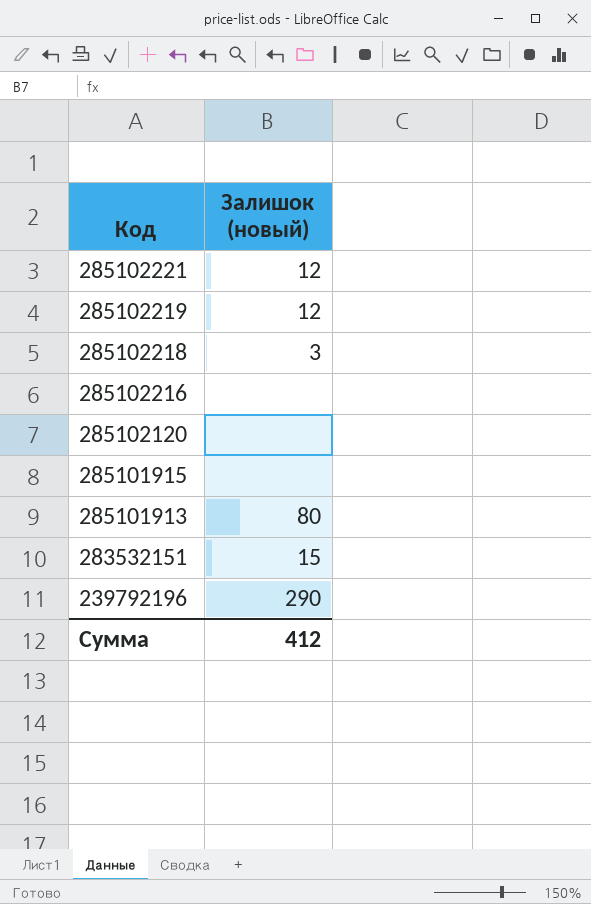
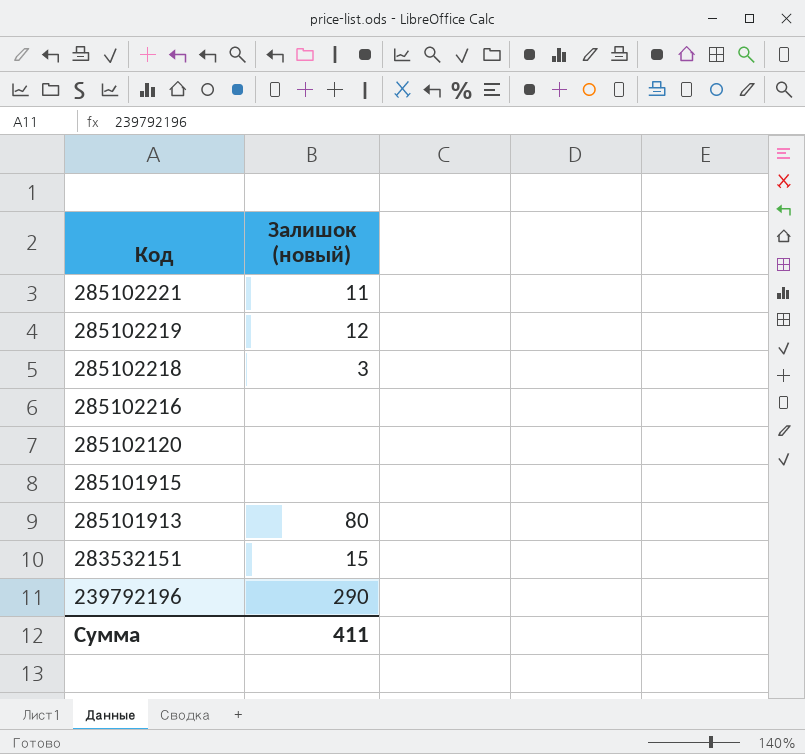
285102221 | Залишок (новый): 12 -> 11
Сумма | Залишок (новый): 412 -> 411

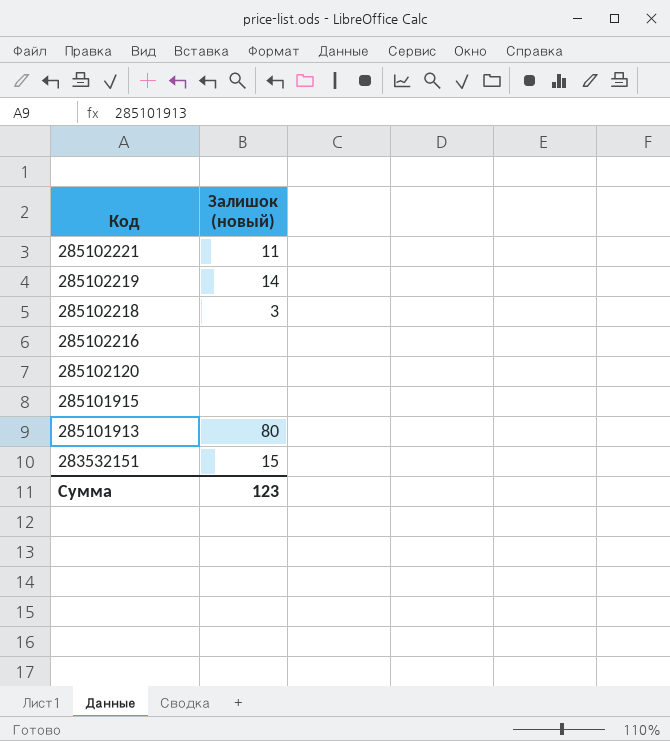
row 239792196: 290 -> none
285102219 | Залишок (новый): 12 -> 14
Сумма | Залишок (новый): 411 -> 123

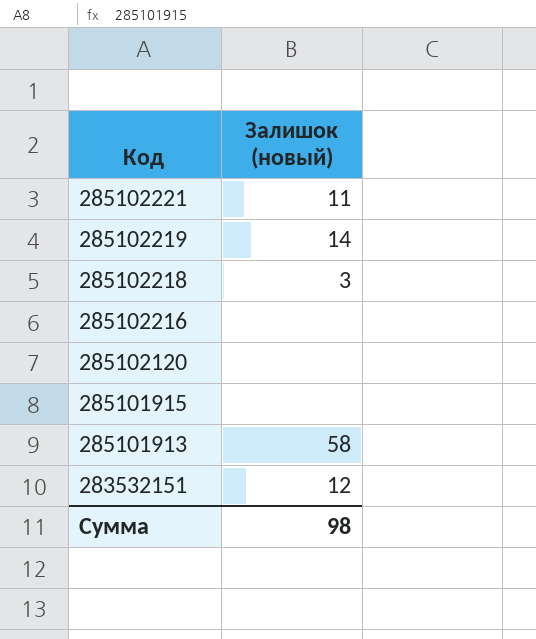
285101913 | Залишок (новый): 80 -> 58
283532151 | Залишок (новый): 15 -> 12
Сумма | Залишок (новый): 123 -> 98

